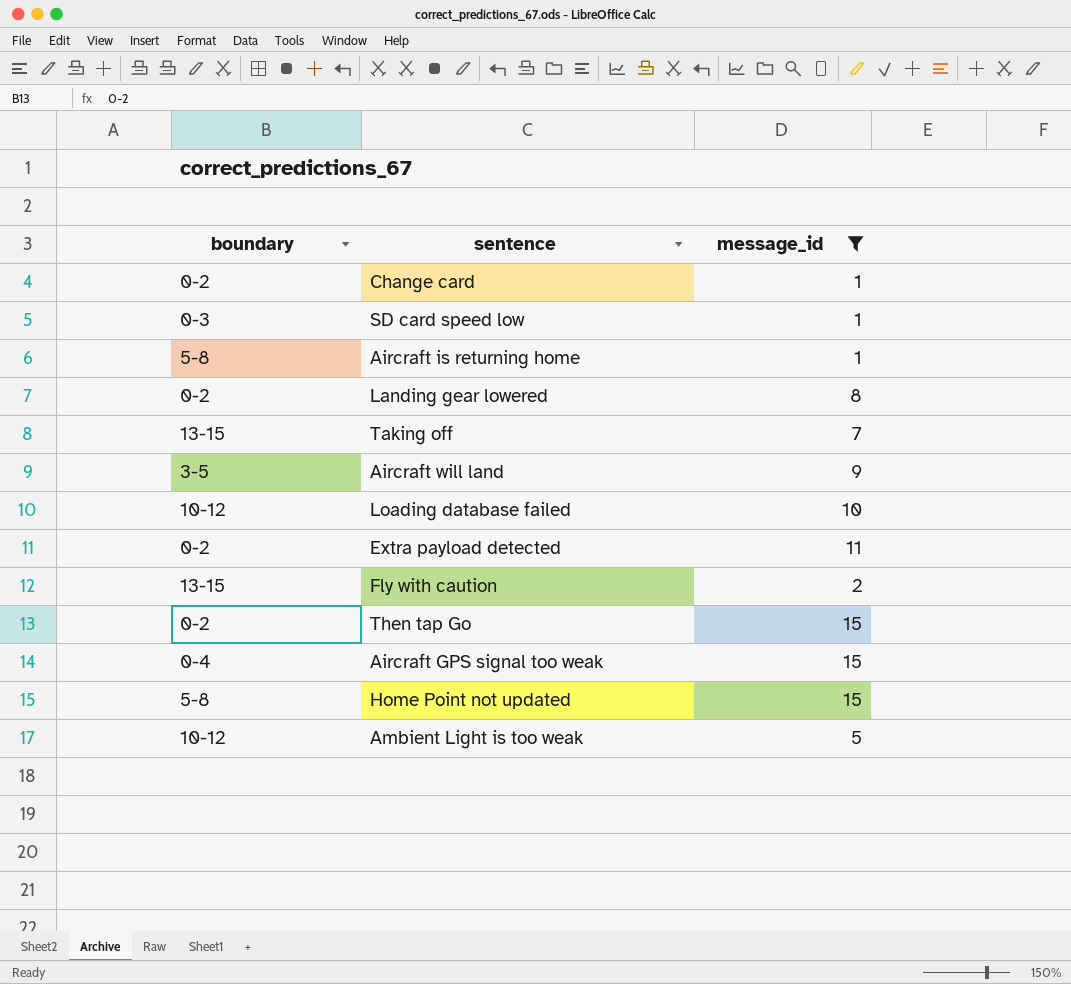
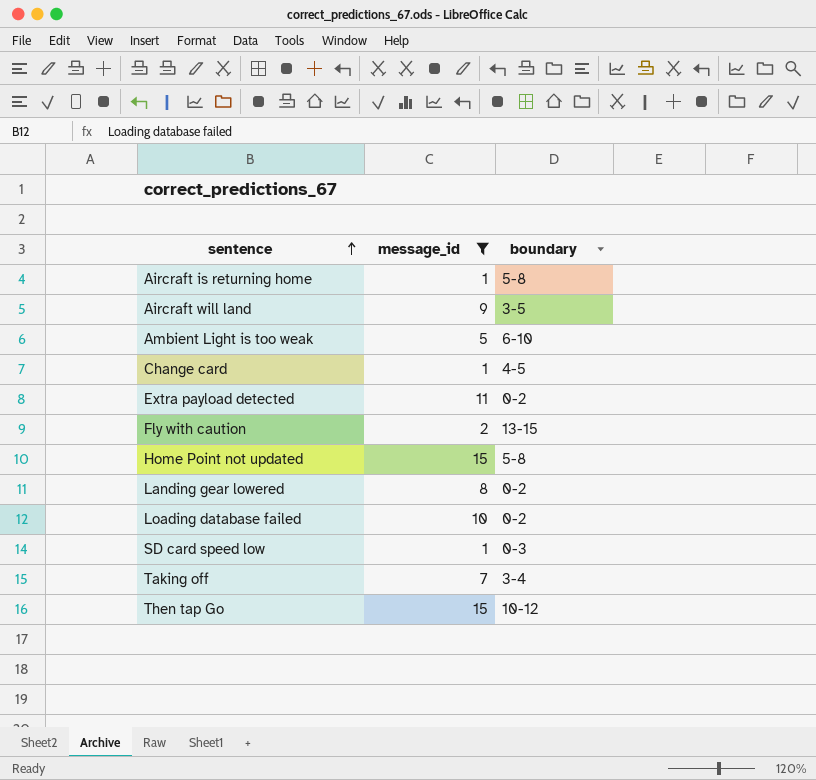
row order: none -> sentence ascending
column boundary | position: 1 -> 3
row Aircraft GPS signal too weak: 0-4 | 15 -> none
Ambient Light is too weak | boundary: 10-12 -> 6-10
Change card | boundary: 0-2 -> 4-5
Loading database failed | boundary: 10-12 -> 0-2
Taking off | boundary: 13-15 -> 3-4
Then tap Go | boundary: 0-2 -> 10-12

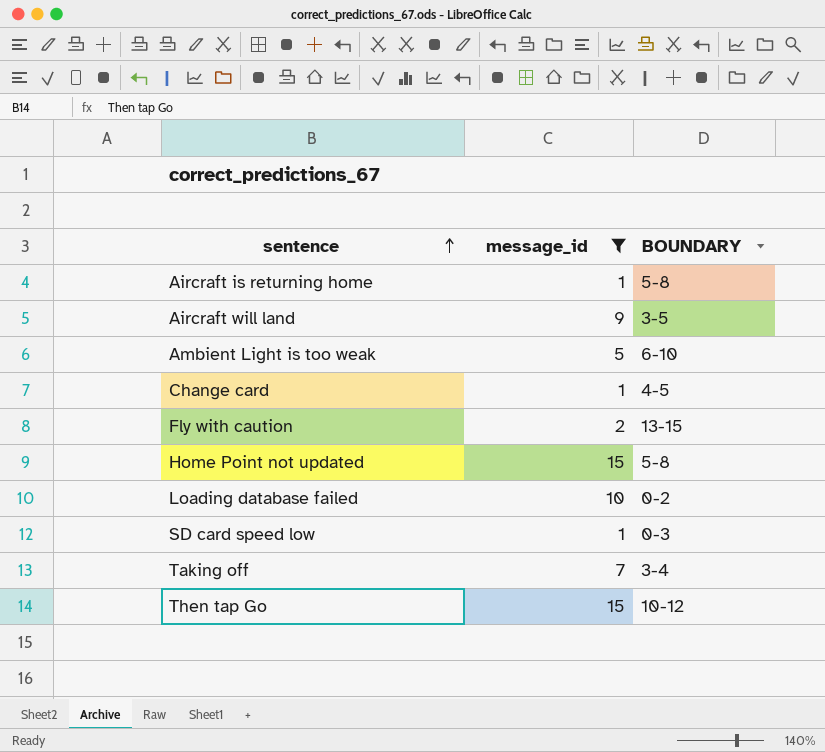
column name: boundary -> BOUNDARY
row Extra payload detected: 11 | 0-2 -> none
row Landing gear lowered: 8 | 0-2 -> none

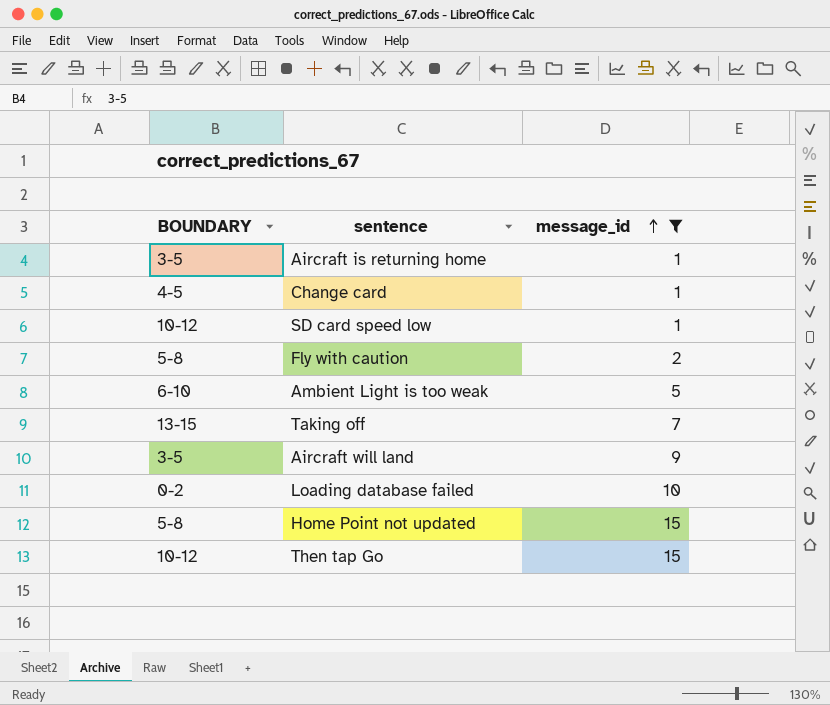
row order: sentence ascending -> message_id ascending
column BOUNDARY | position: 3 -> 1
Aircraft is returning home | BOUNDARY: 5-8 -> 3-5
SD card speed low | BOUNDARY: 0-3 -> 10-12
Fly with caution | BOUNDARY: 13-15 -> 5-8
Taking off | BOUNDARY: 3-4 -> 13-15

